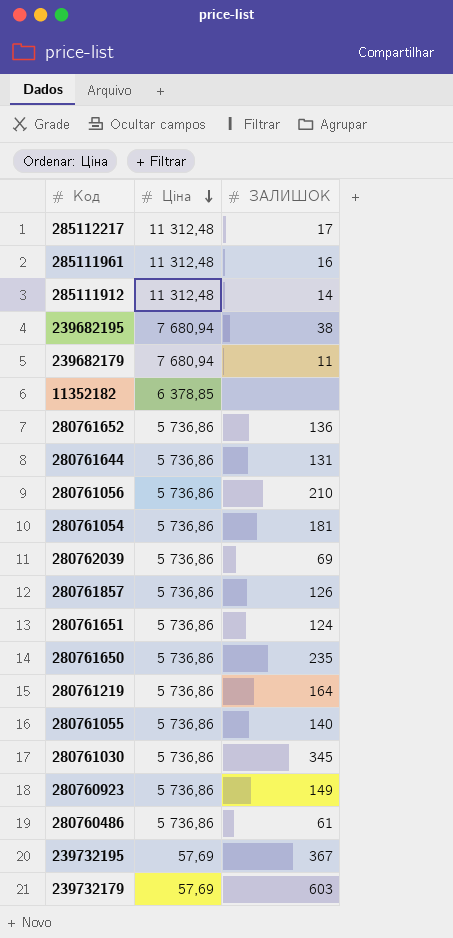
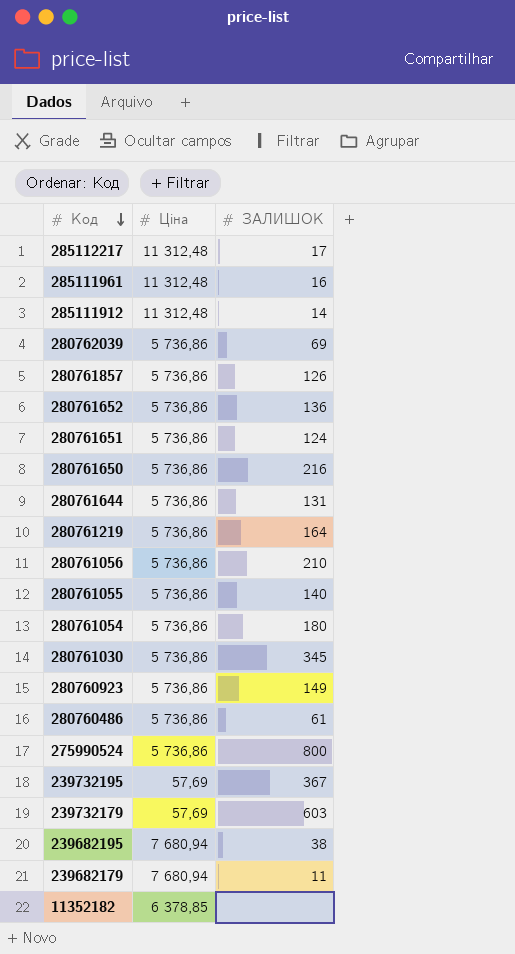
row order: Ціна descending -> Код descending
280761650 | ЗАЛИШОК: 235 -> 216
280761054 | ЗАЛИШОК: 181 -> 180
row 275990524: none -> 5 736,86 | 800

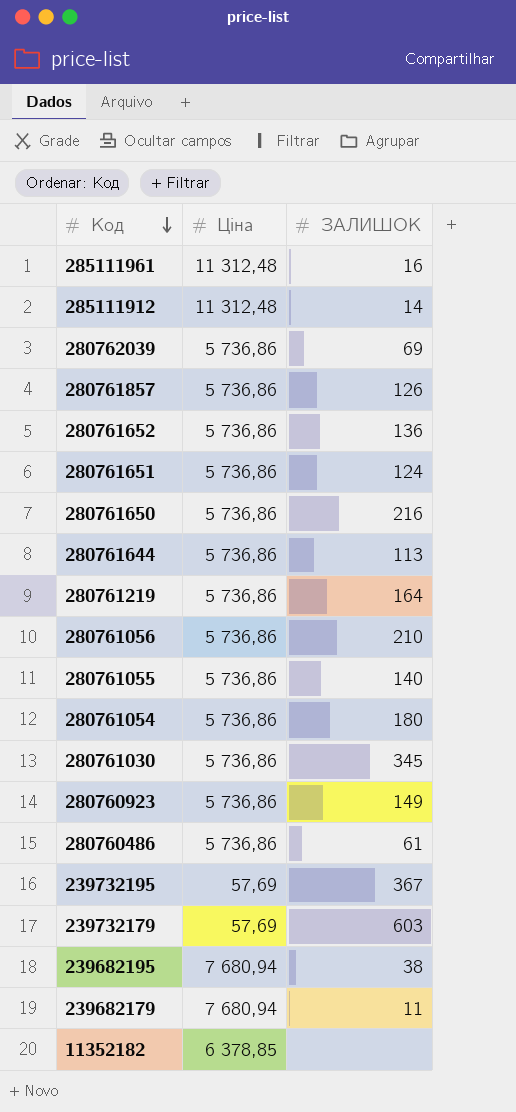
row 285112217: 11 312,48 | 17 -> none
row 275990524: 5 736,86 | 800 -> none
280761644 | ЗАЛИШОК: 131 -> 113

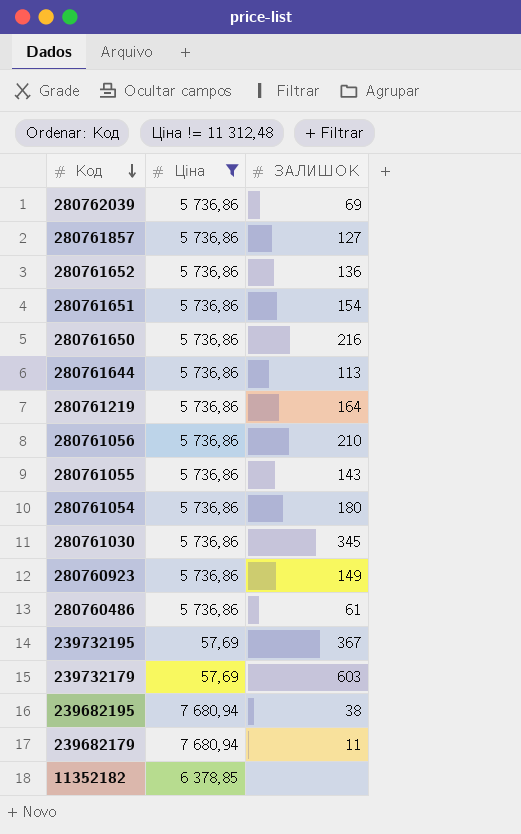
filter: none -> Ціна != 11 312,48
280761857 | ЗАЛИШОК: 126 -> 127
280761651 | ЗАЛИШОК: 124 -> 154
280761055 | ЗАЛИШОК: 140 -> 143

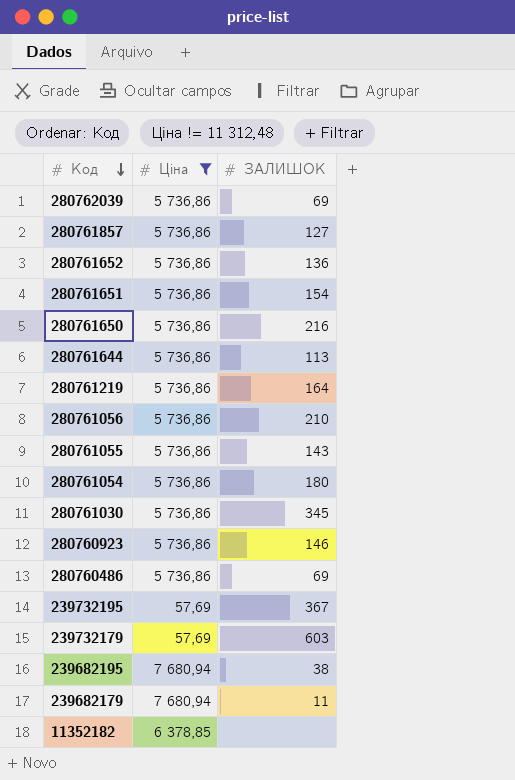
280760923 | ЗАЛИШОК: 149 -> 146
280760486 | ЗАЛИШОК: 61 -> 69

